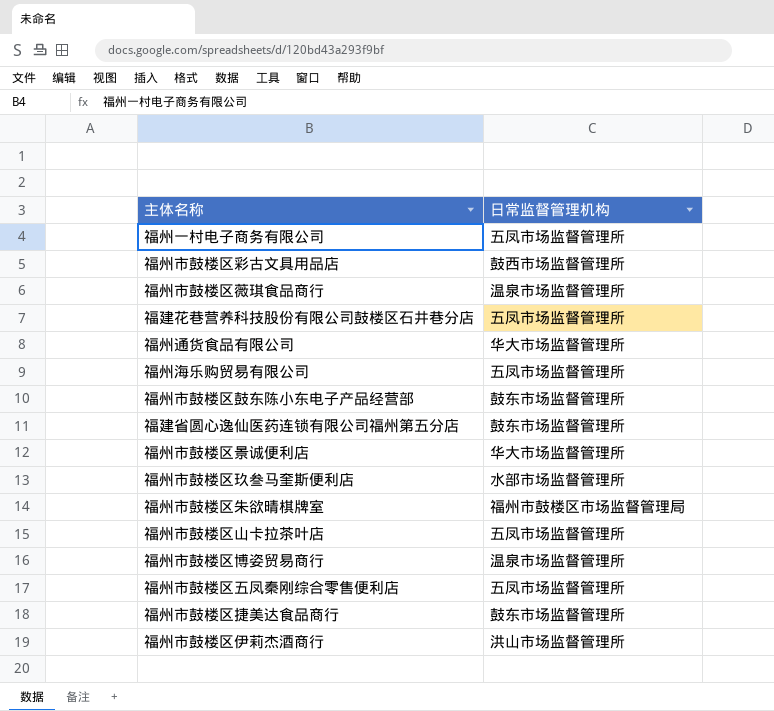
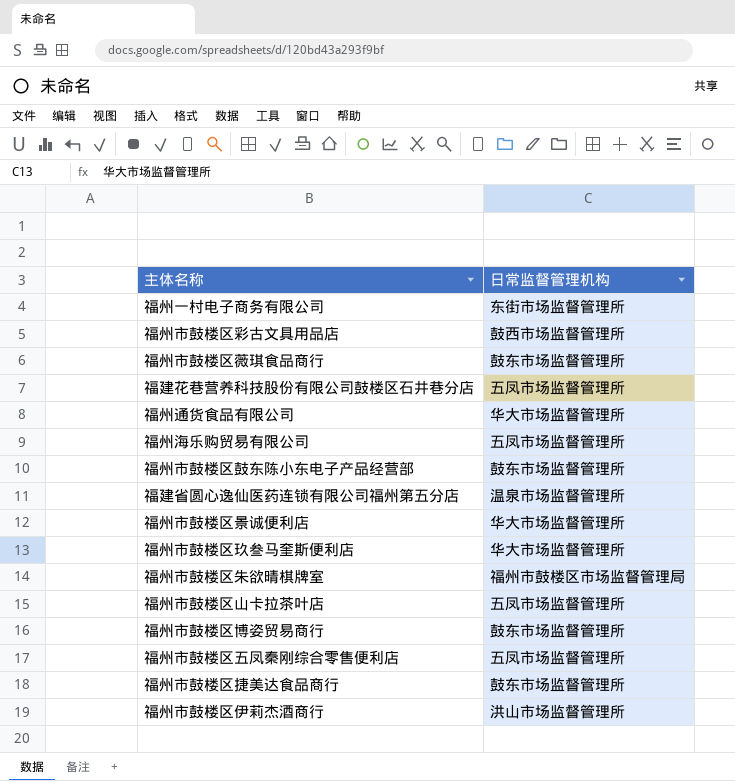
福州一村电子商务有限公司 | 日常监督管理机构: 五凤市场监督管理所 -> 东街市场监督管理所
福州市鼓楼区薇琪食品商行 | 日常监督管理机构: 温泉市场监督管理所 -> 鼓东市场监督管理所
福建省圆心逸仙医药连锁有限公司福州第五分店 | 日常监督管理机构: 鼓东市场监督管理所 -> 温泉市场监督管理所
福州市鼓楼区玖叁马奎斯便利店 | 日常监督管理机构: 水部市场监督管理所 -> 华大市场监督管理所
福州市鼓楼区博姿贸易商行 | 日常监督管理机构: 温泉市场监督管理所 -> 鼓东市场监督管理所

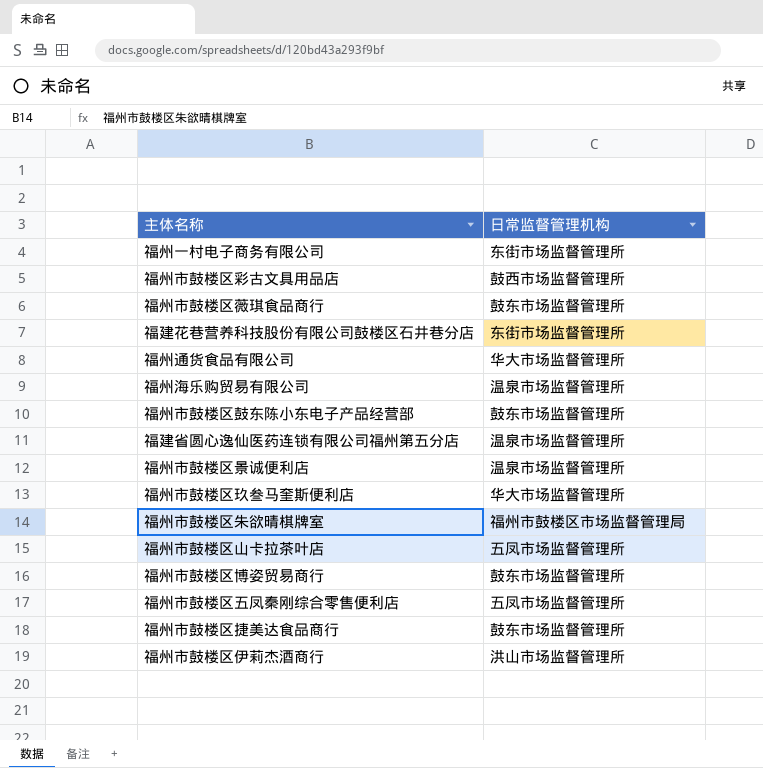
福建花巷营养科技股份有限公司鼓楼区石井巷分店 | 日常监督管理机构: 五凤市场监督管理所 -> 东街市场监督管理所
福州海乐购贸易有限公司 | 日常监督管理机构: 五凤市场监督管理所 -> 温泉市场监督管理所
福州市鼓楼区景诚便利店 | 日常监督管理机构: 华大市场监督管理所 -> 温泉市场监督管理所

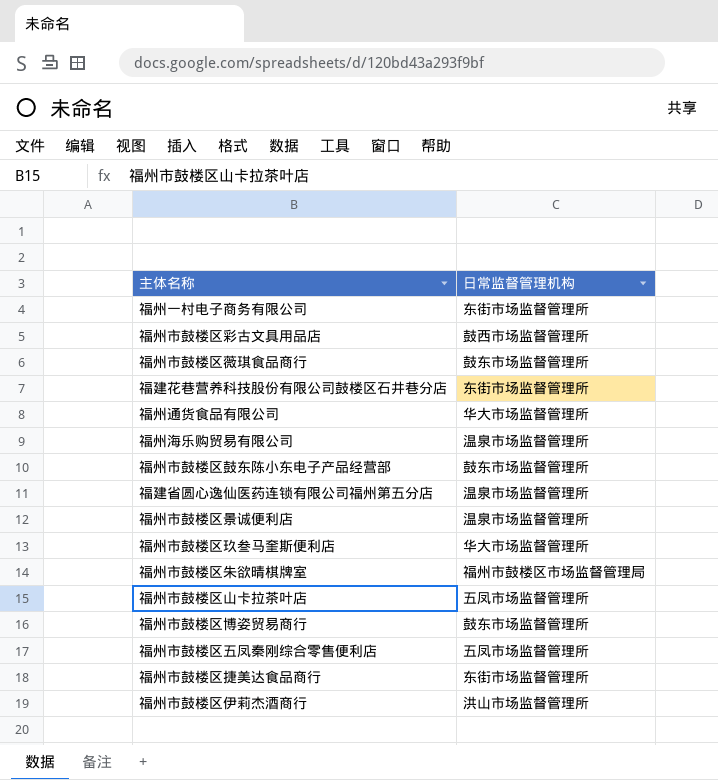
福州市鼓楼区捷美达食品商行 | 日常监督管理机构: 鼓东市场监督管理所 -> 东街市场监督管理所

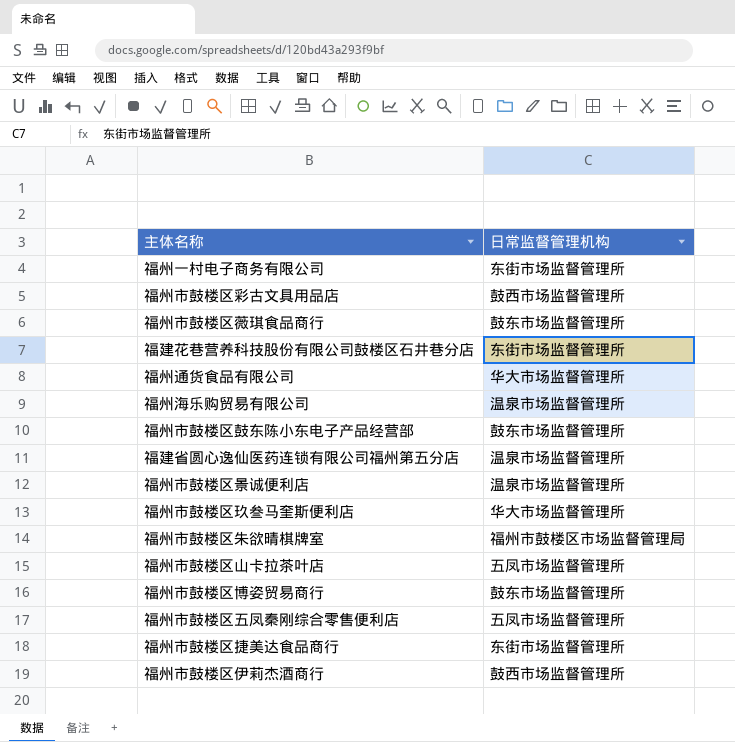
福州市鼓楼区伊莉杰酒商行 | 日常监督管理机构: 洪山市场监督管理所 -> 鼓西市场监督管理所

